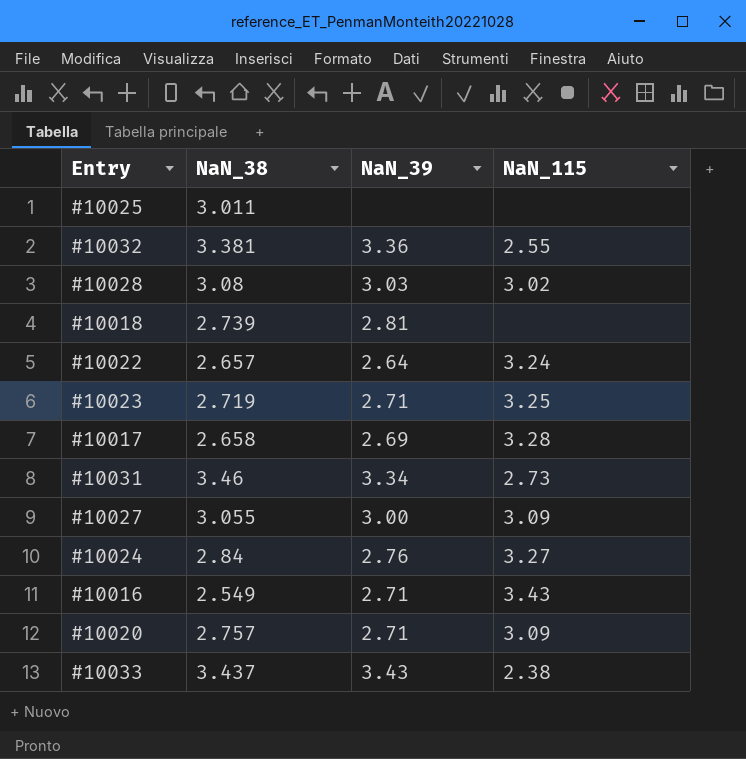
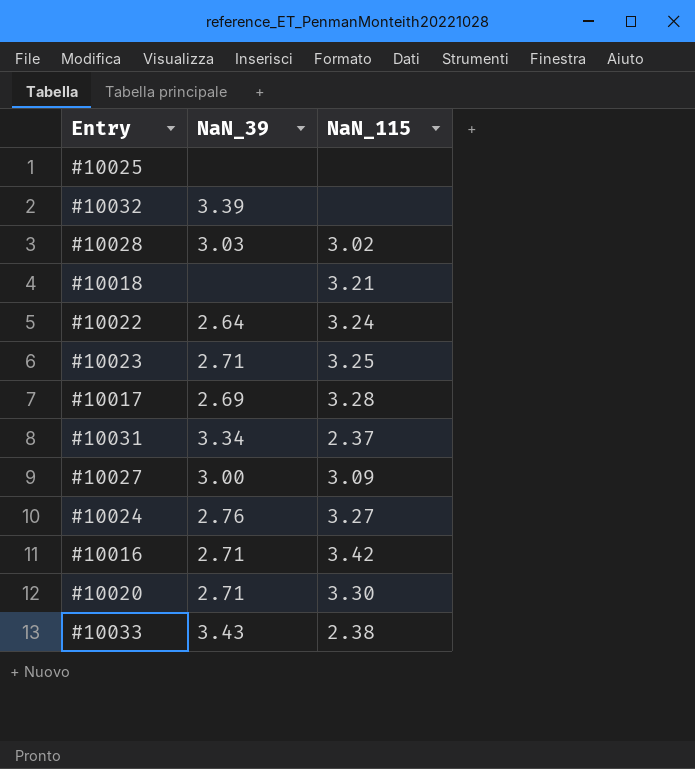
column NaN_38 | position: 2 -> none
#10032 | NaN_39: 3.36 -> 3.39
#10032 | NaN_115: 2.55 -> none
#10018 | NaN_39: 2.81 -> none
#10018 | NaN_115: none -> 3.21
#10031 | NaN_115: 2.73 -> 2.37
#10016 | NaN_115: 3.43 -> 3.42
#10020 | NaN_115: 3.09 -> 3.30

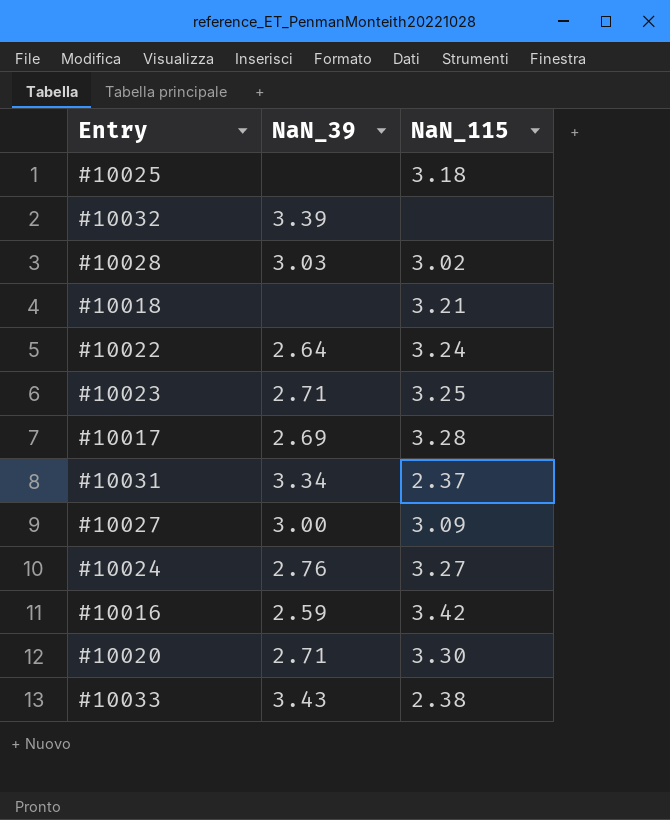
#10025 | NaN_115: none -> 3.18
#10016 | NaN_39: 2.71 -> 2.59

